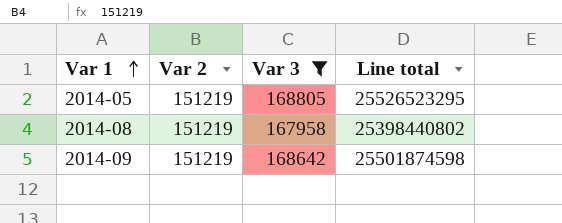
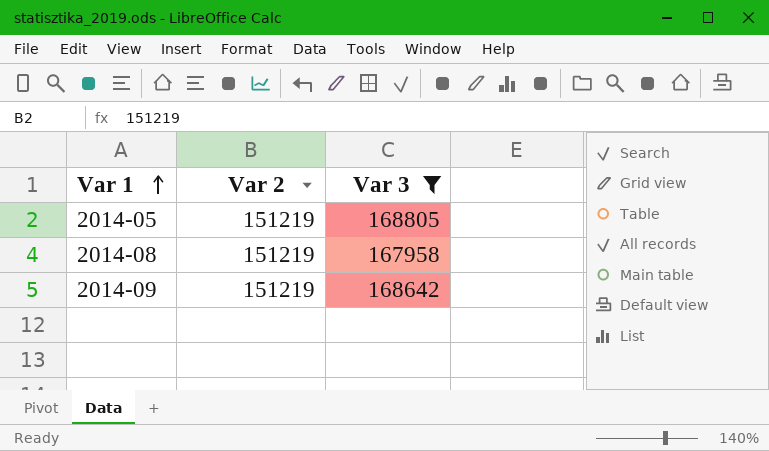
column Line total | formula: [Var 2] * [Var 3] -> none

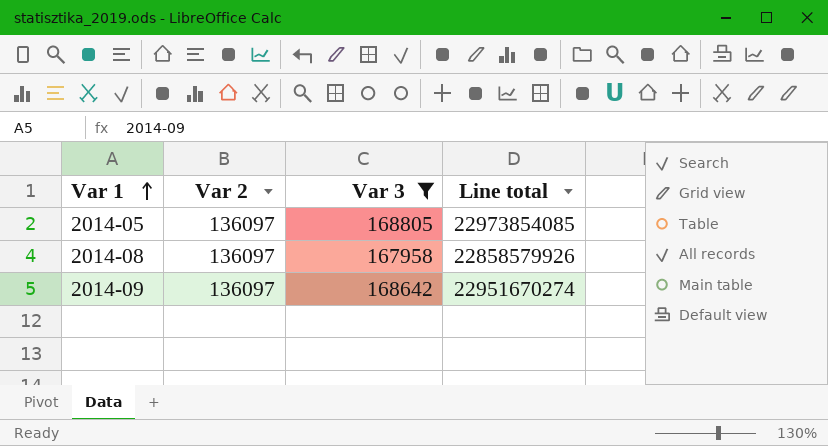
column Line total | formula: none -> [Var 2] * [Var 3]
2014-05 | Var 2: 151219 -> 136097
2014-08 | Var 2: 151219 -> 136097
2014-09 | Var 2: 151219 -> 136097

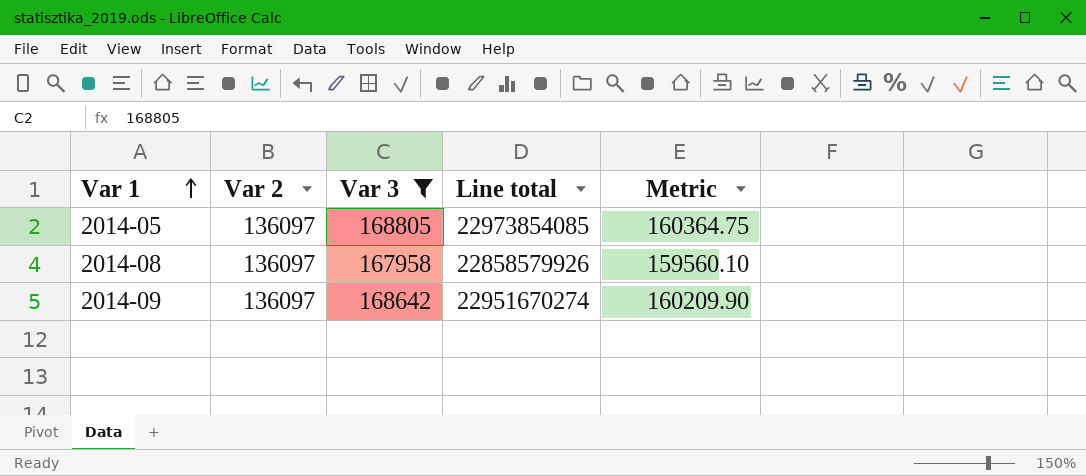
column Metric | formula: none -> [Var 3] * 0.95

